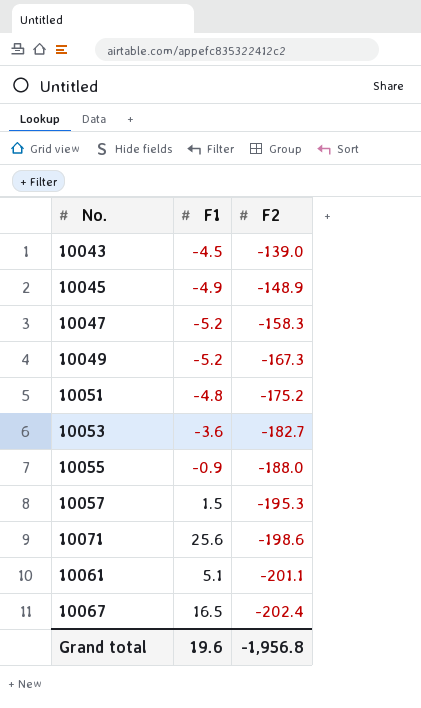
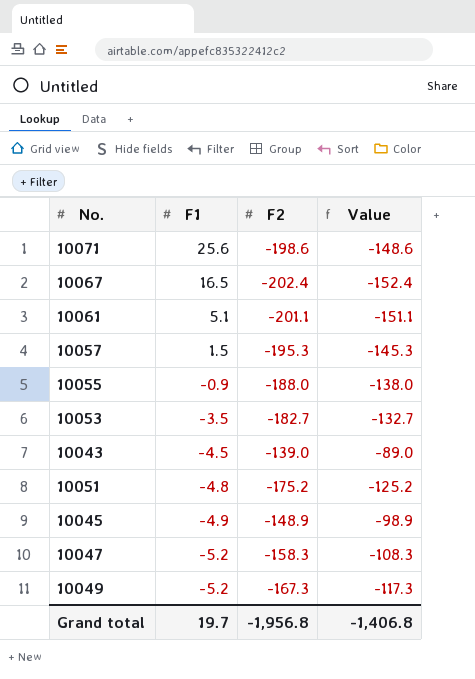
row order: F2 descending -> F1 descending
column Value | formula: none -> [F2] + 50
10053 | F1: -3.6 -> -3.5
Grand total | F1: 19.6 -> 19.7

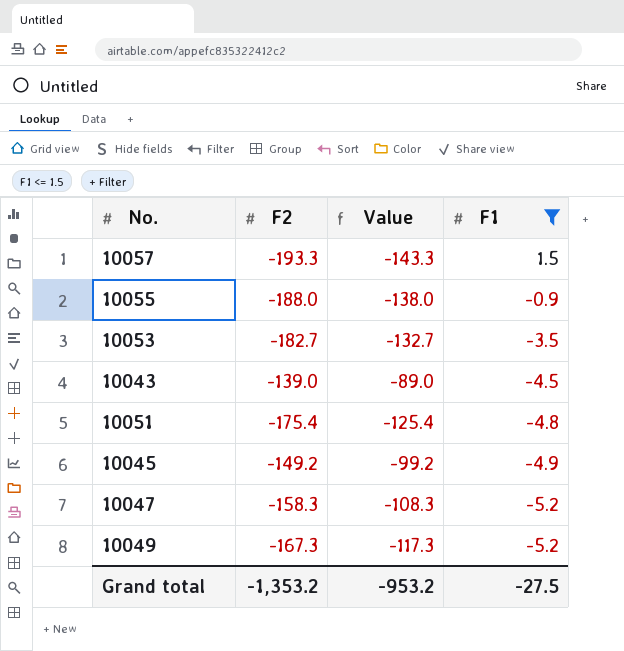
filter: none -> F1 <= 1.5
column F1 | position: 2 -> 4
10057 | F2: -195.3 -> -193.3
10057 | Value: -145.3 -> -143.3
10051 | F2: -175.2 -> -175.4
10051 | Value: -125.2 -> -125.4
10045 | F2: -148.9 -> -149.2
10045 | Value: -98.9 -> -99.2
Grand total | F2: -1,956.8 -> -1,353.2
Grand total | Value: -1,406.8 -> -953.2
Grand total | F1: 19.7 -> -27.5

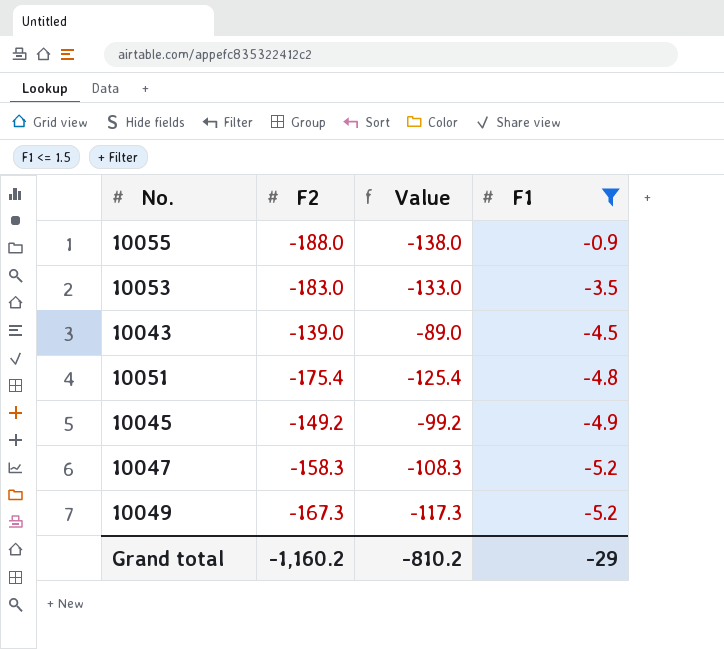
row 10057: -193.3 | -143.3 | 1.5 -> none
10053 | F2: -182.7 -> -183.0
10053 | Value: -132.7 -> -133.0
Grand total | F2: -1,353.2 -> -1,160.2
Grand total | Value: -953.2 -> -810.2
Grand total | F1: -27.5 -> -29

